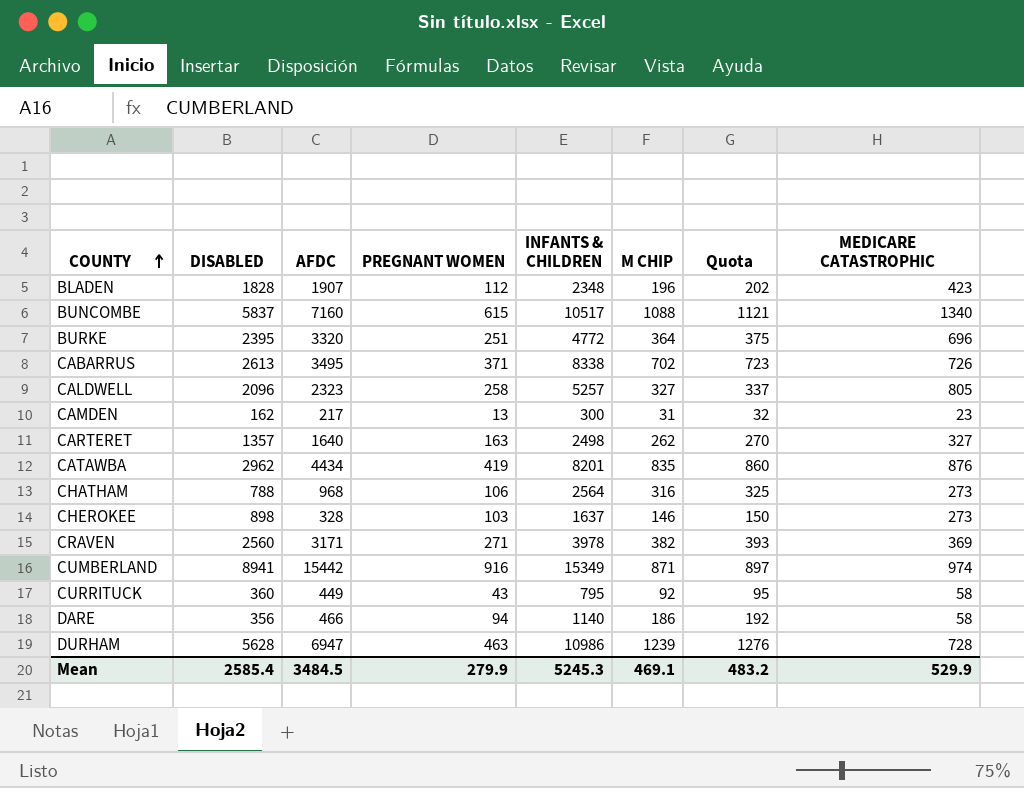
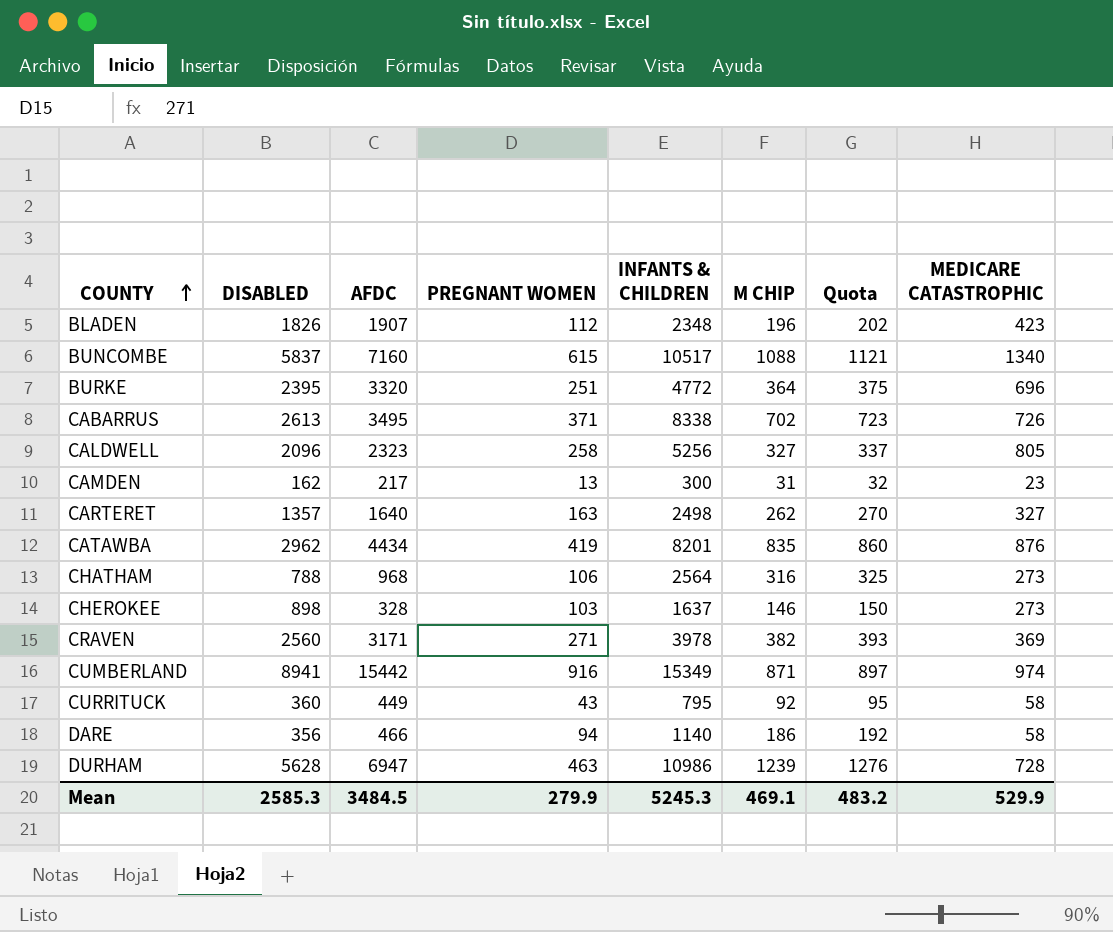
BLADEN | DISABLED: 1828 -> 1826
CALDWELL | INFANTS & CHILDREN: 5257 -> 5256
Mean | DISABLED: 2585.4 -> 2585.3

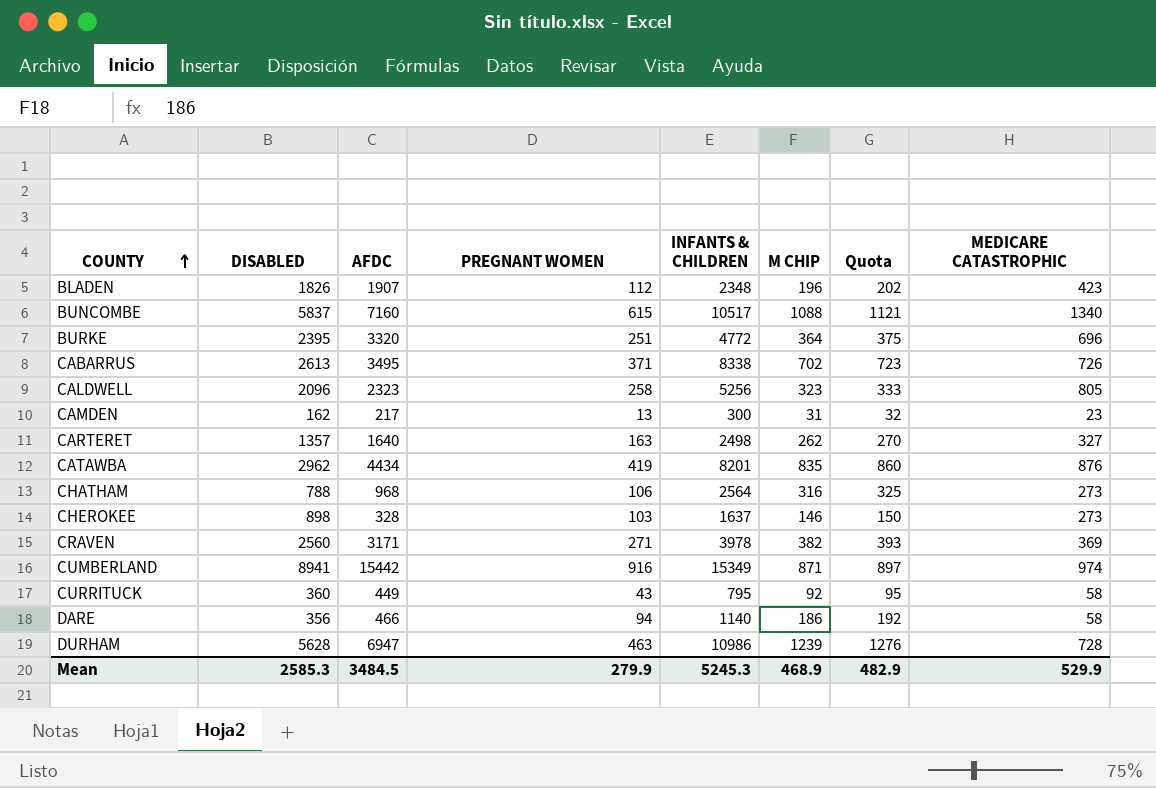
CALDWELL | M CHIP: 327 -> 323
CALDWELL | Quota: 337 -> 333
Mean | M CHIP: 469.1 -> 468.9
Mean | Quota: 483.2 -> 482.9

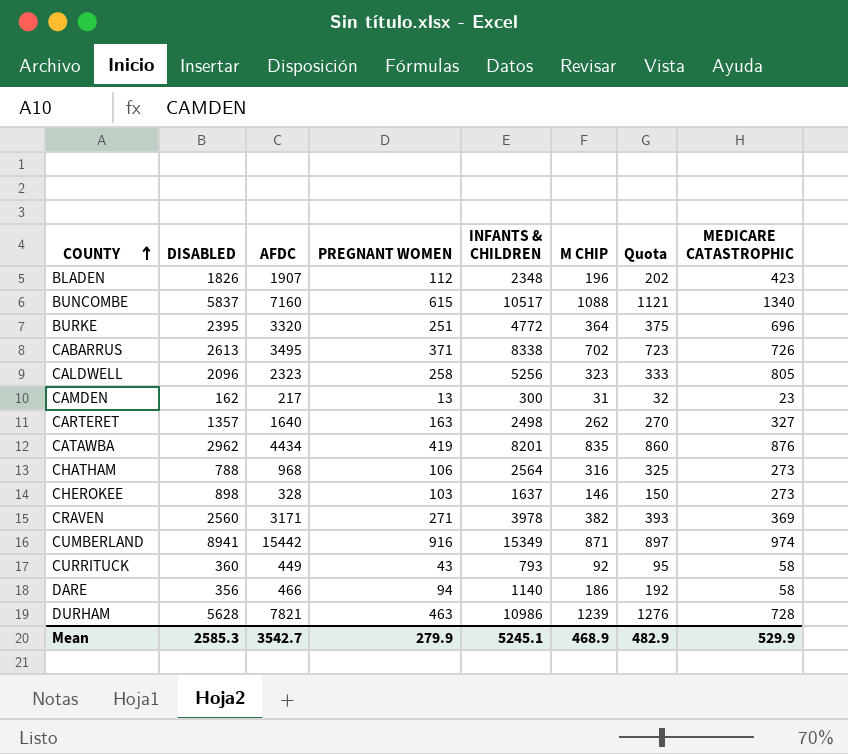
CURRITUCK | INFANTS & CHILDREN: 795 -> 793
DURHAM | AFDC: 6947 -> 7821
Mean | AFDC: 3484.5 -> 3542.7
Mean | INFANTS & CHILDREN: 5245.3 -> 5245.1

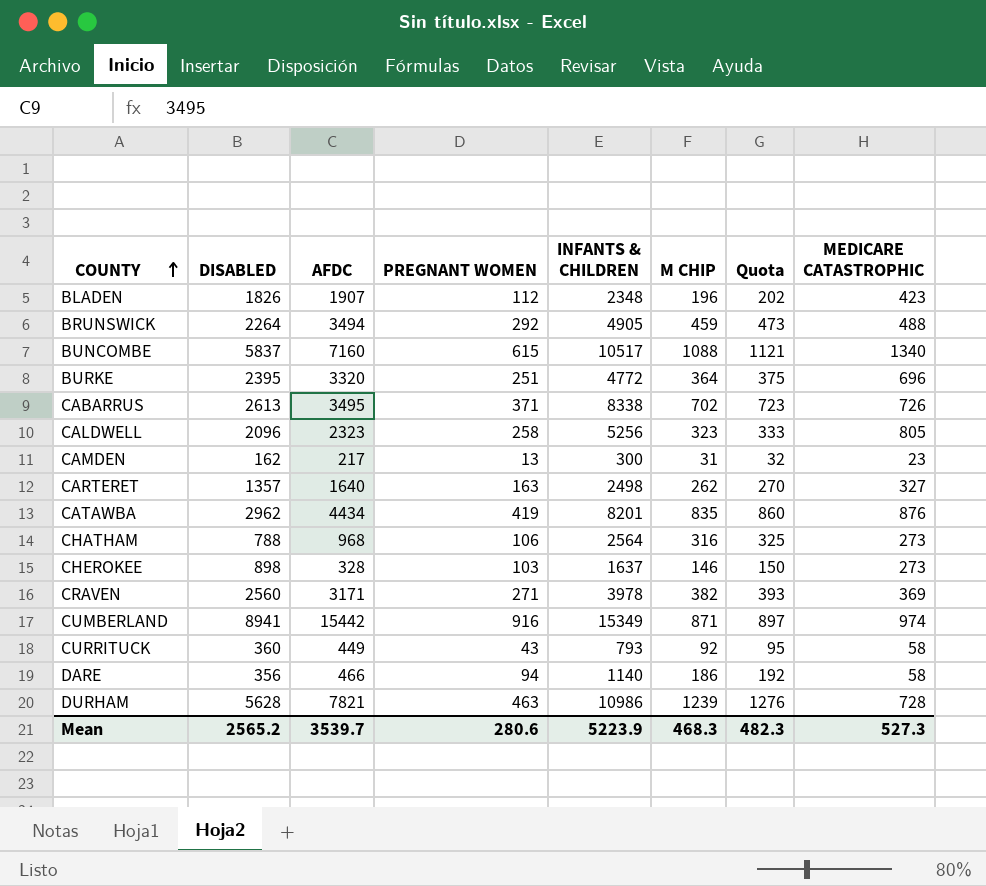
row BRUNSWICK: none -> 2264 | 3494 | 292 | 4905 | 459 | 473 | 488
Mean | DISABLED: 2585.3 -> 2565.2
Mean | AFDC: 3542.7 -> 3539.7
Mean | PREGNANT WOMEN: 279.9 -> 280.6
Mean | INFANTS & CHILDREN: 5245.1 -> 5223.9
Mean | M CHIP: 468.9 -> 468.3
Mean | Quota: 482.9 -> 482.3
Mean | MEDICARE CATASTROPHIC: 529.9 -> 527.3

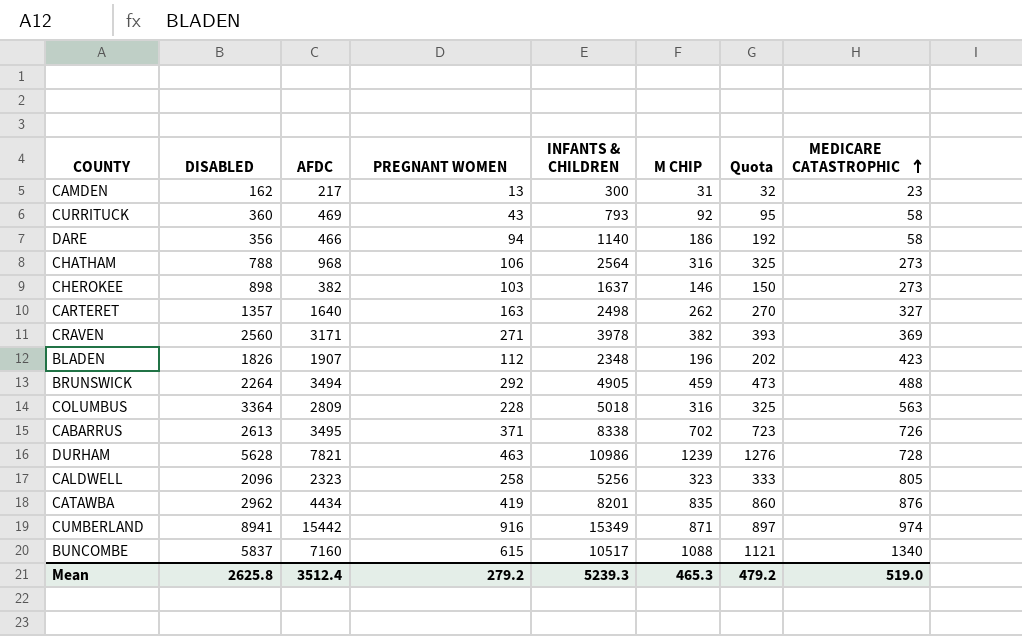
row order: COUNTY ascending -> MEDICARE CATASTROPHIC ascending
row BURKE: 2395 | 3320 | 251 | 4772 | 364 | 375 | 696 -> none
CURRITUCK | AFDC: 449 -> 469
CHEROKEE | AFDC: 328 -> 382
row COLUMBUS: none -> 3364 | 2809 | 228 | 5018 | 316 | 325 | 563
Mean | DISABLED: 2565.2 -> 2625.8
Mean | AFDC: 3539.7 -> 3512.4
Mean | PREGNANT WOMEN: 280.6 -> 279.2
Mean | INFANTS & CHILDREN: 5223.9 -> 5239.3
Mean | M CHIP: 468.3 -> 465.3
Mean | Quota: 482.3 -> 479.2
Mean | MEDICARE CATASTROPHIC: 527.3 -> 519.0

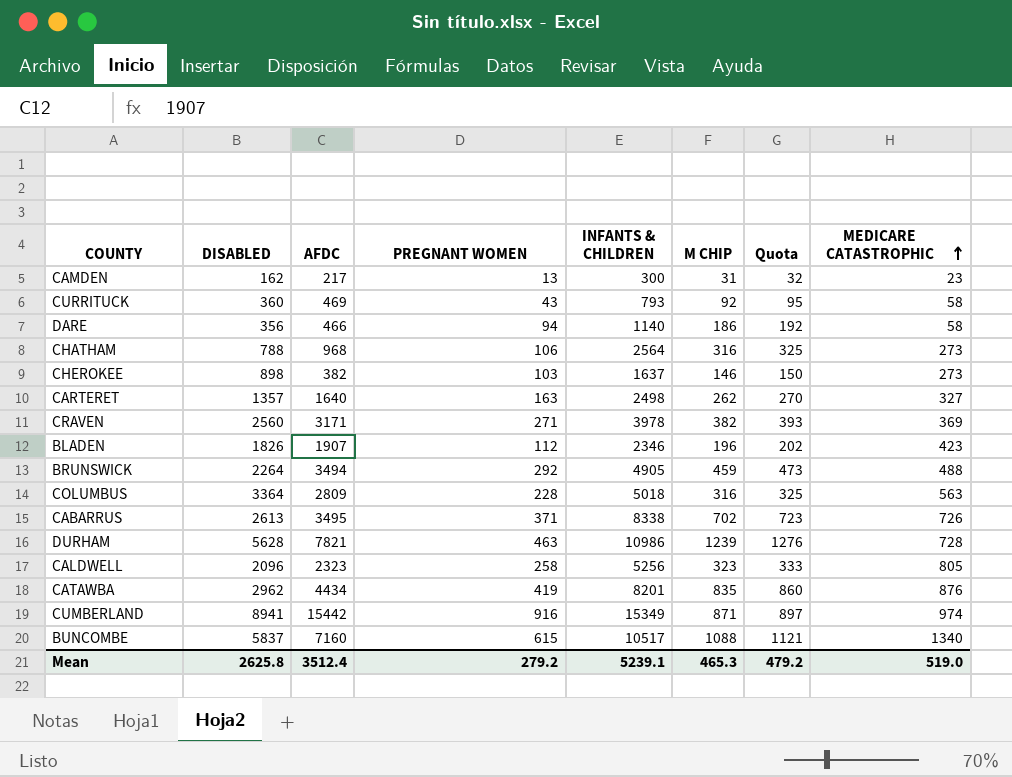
BLADEN | INFANTS & CHILDREN: 2348 -> 2346
Mean | INFANTS & CHILDREN: 5239.3 -> 5239.1

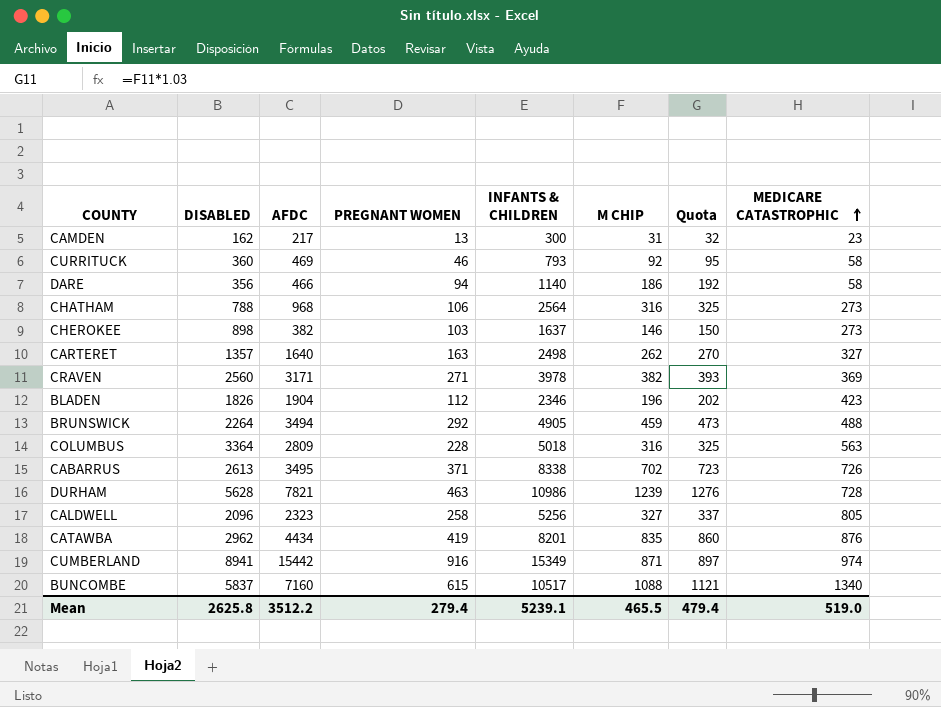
CURRITUCK | PREGNANT WOMEN: 43 -> 46
BLADEN | AFDC: 1907 -> 1904
CALDWELL | M CHIP: 323 -> 327
CALDWELL | Quota: 333 -> 337
Mean | AFDC: 3512.4 -> 3512.2
Mean | PREGNANT WOMEN: 279.2 -> 279.4
Mean | M CHIP: 465.3 -> 465.5
Mean | Quota: 479.2 -> 479.4

